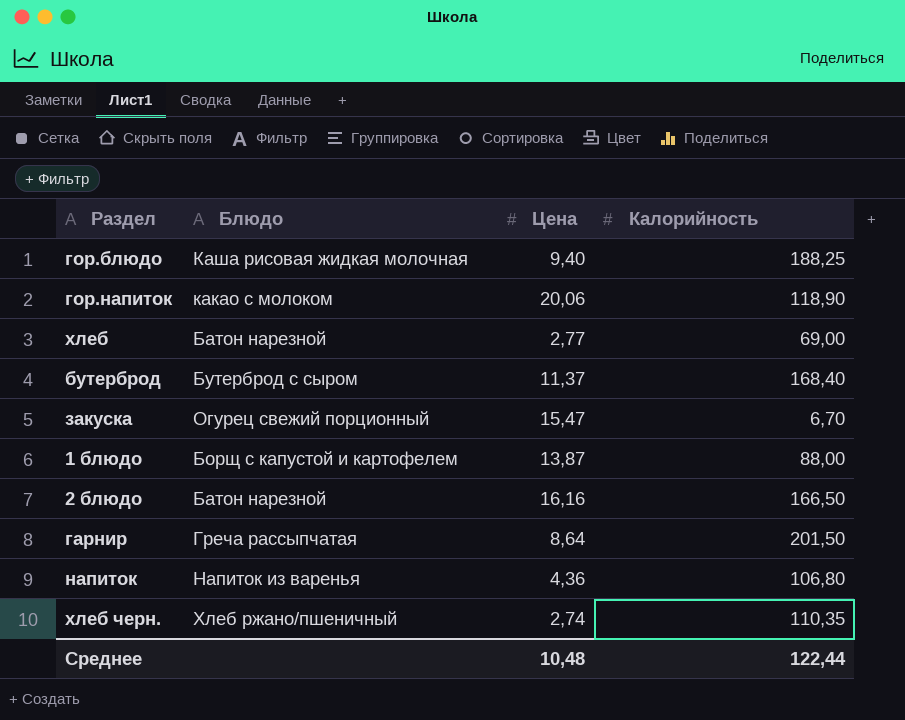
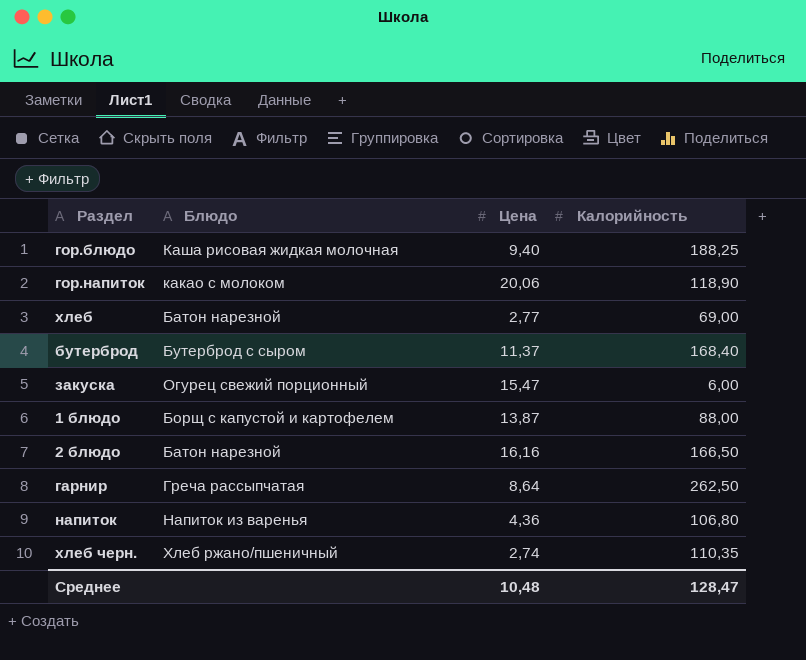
закуска | Калорийность: 6,70 -> 6,00
гарнир | Калорийность: 201,50 -> 262,50
Среднее | Калорийность: 122,44 -> 128,47

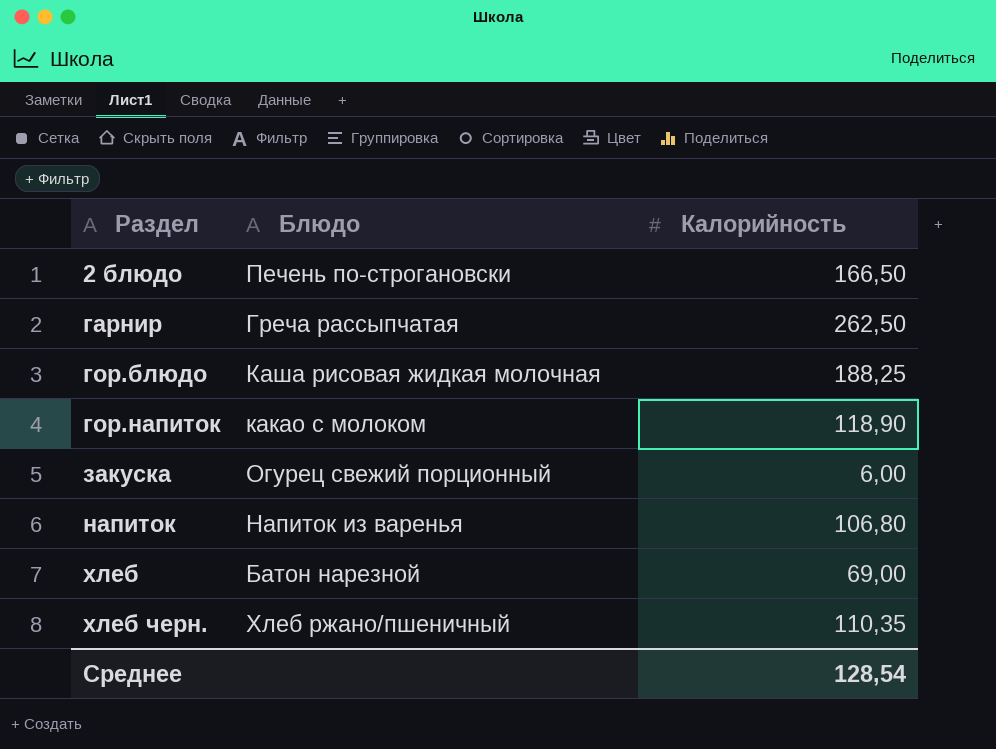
row order: none -> Раздел ascending
column Цена | position: 3 -> none
row бутерброд: Бутерброд с сыром | 11,37 | 168,40 -> none
row 1 блюдо: Борщ с капустой и картофелем | 13,87 | 88,00 -> none
2 блюдо | Блюдо: Батон нарезной -> Печень по-строгановски
Среднее | Калорийность: 128,47 -> 128,54

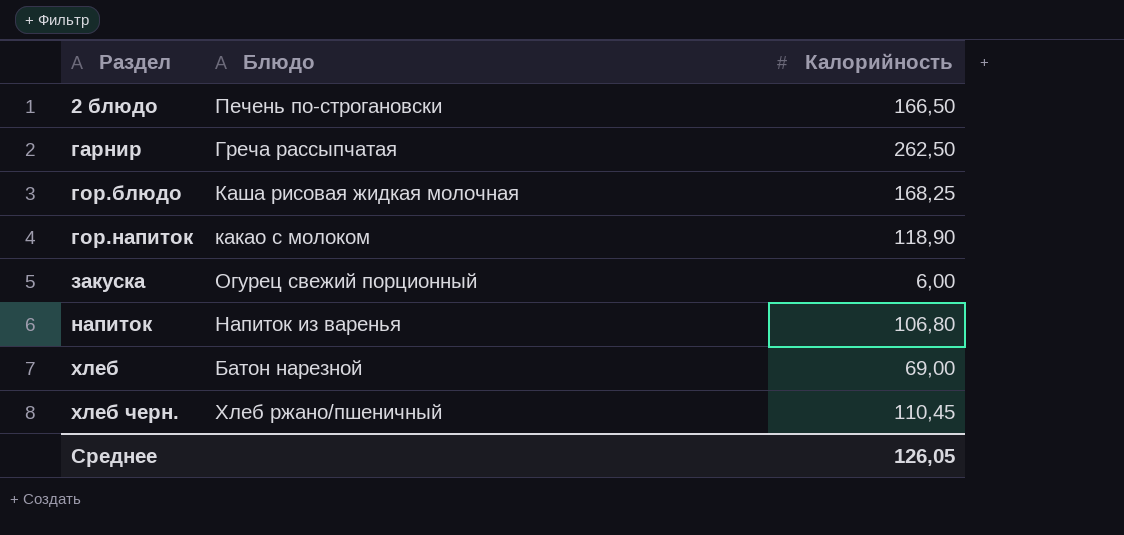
гор.блюдо | Калорийность: 188,25 -> 168,25
хлеб черн. | Калорийность: 110,35 -> 110,45
Среднее | Калорийность: 128,54 -> 126,05

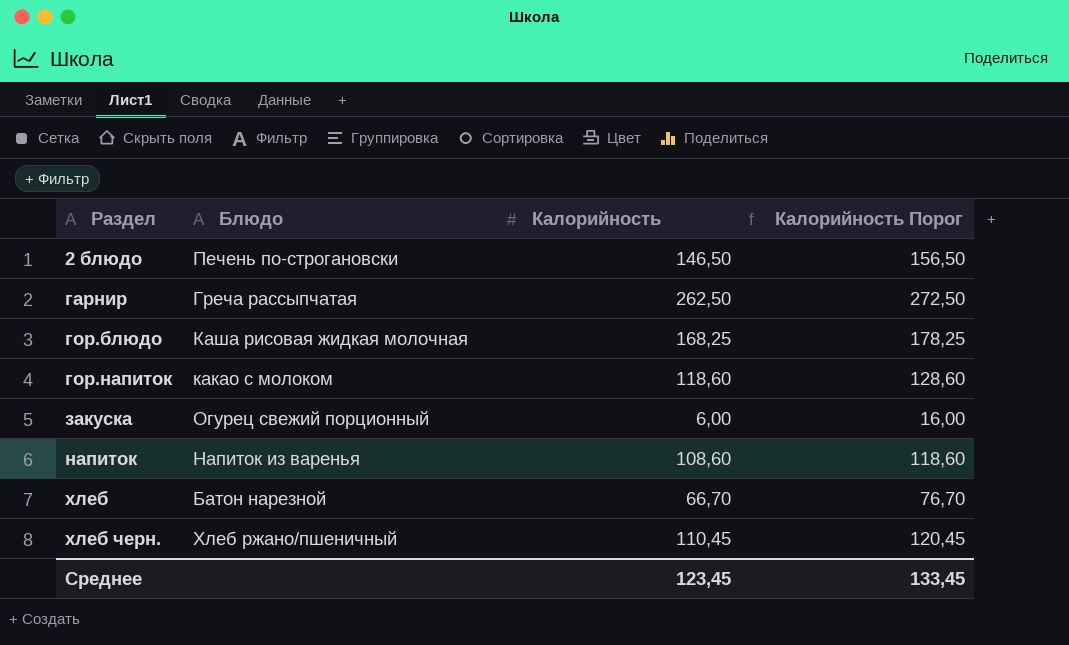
column Калорийность Порог | formula: none -> [Калорийность] + 10
2 блюдо | Калорийность: 166,50 -> 146,50
гор.напиток | Калорийность: 118,90 -> 118,60
напиток | Калорийность: 106,80 -> 108,60
хлеб | Калорийность: 69,00 -> 66,70
Среднее | Калорийность: 126,05 -> 123,45

